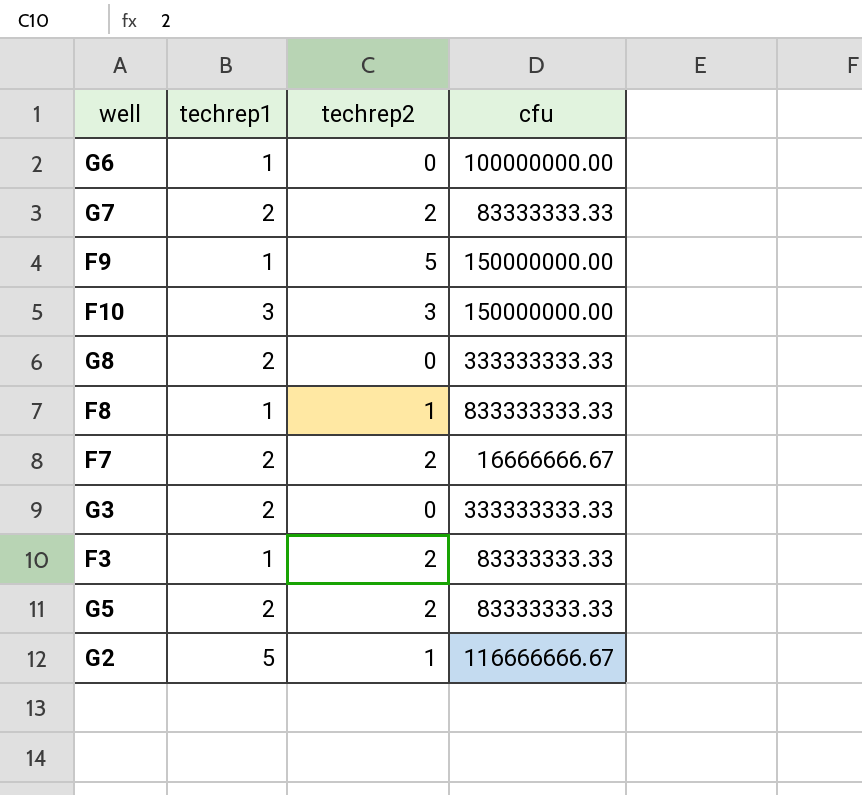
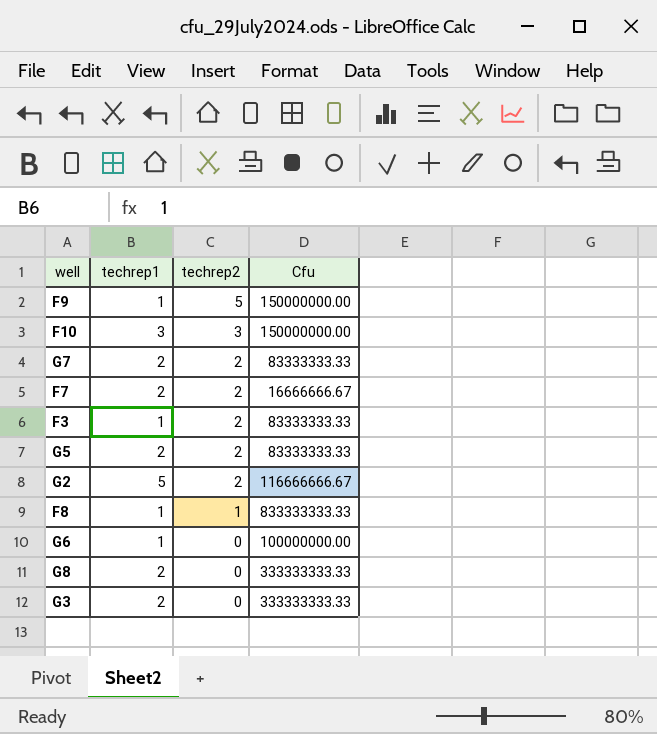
row order: none -> techrep2 descending
column name: cfu -> Cfu
G2 | techrep2: 1 -> 2

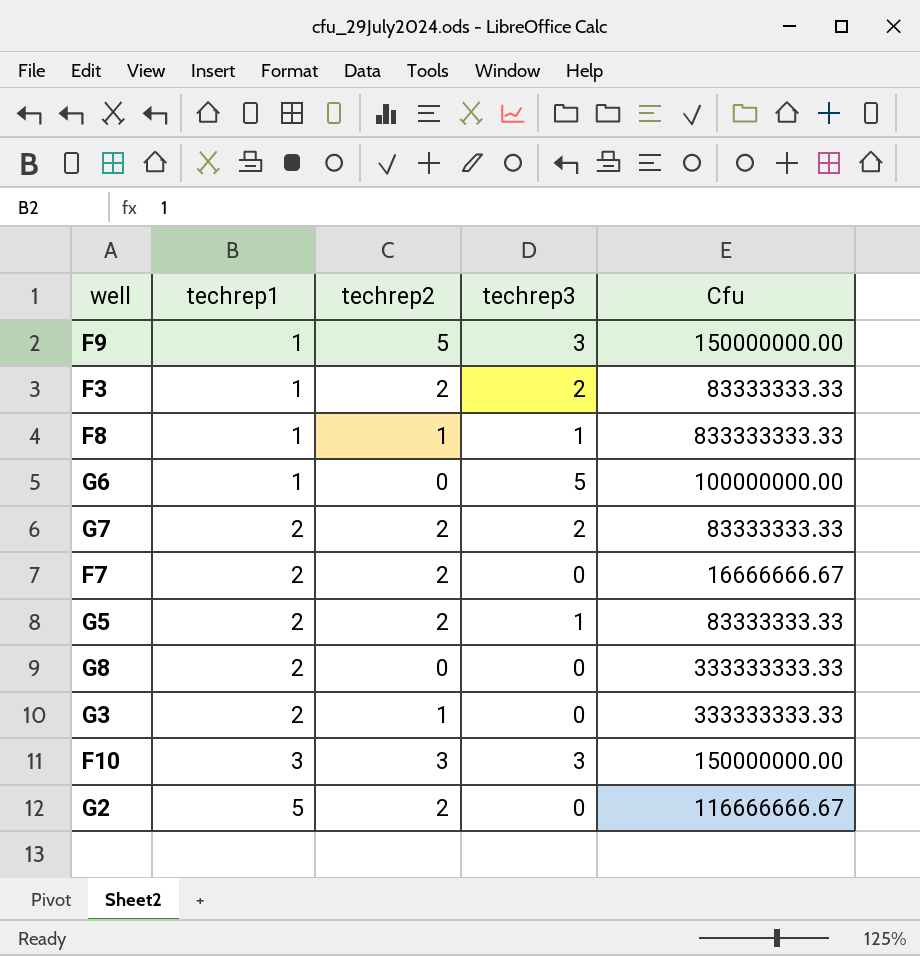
row order: techrep2 descending -> techrep1 ascending
column techrep3 | position: none -> 4
G3 | techrep2: 0 -> 1

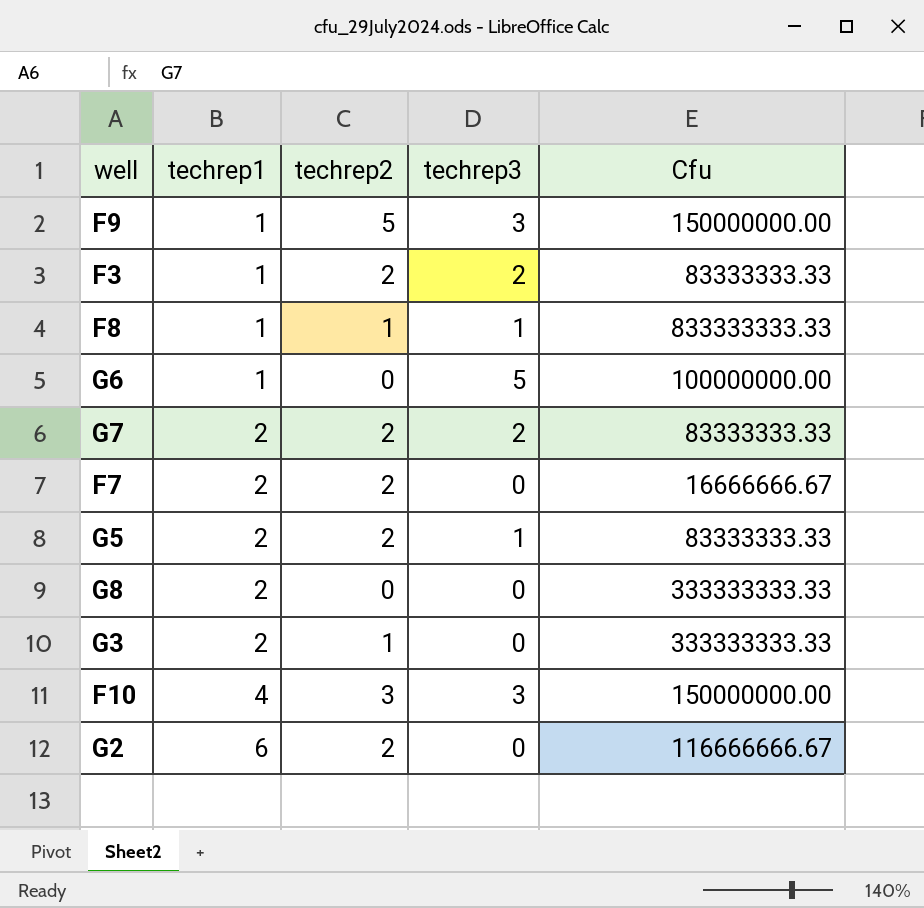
F10 | techrep1: 3 -> 4
G2 | techrep1: 5 -> 6

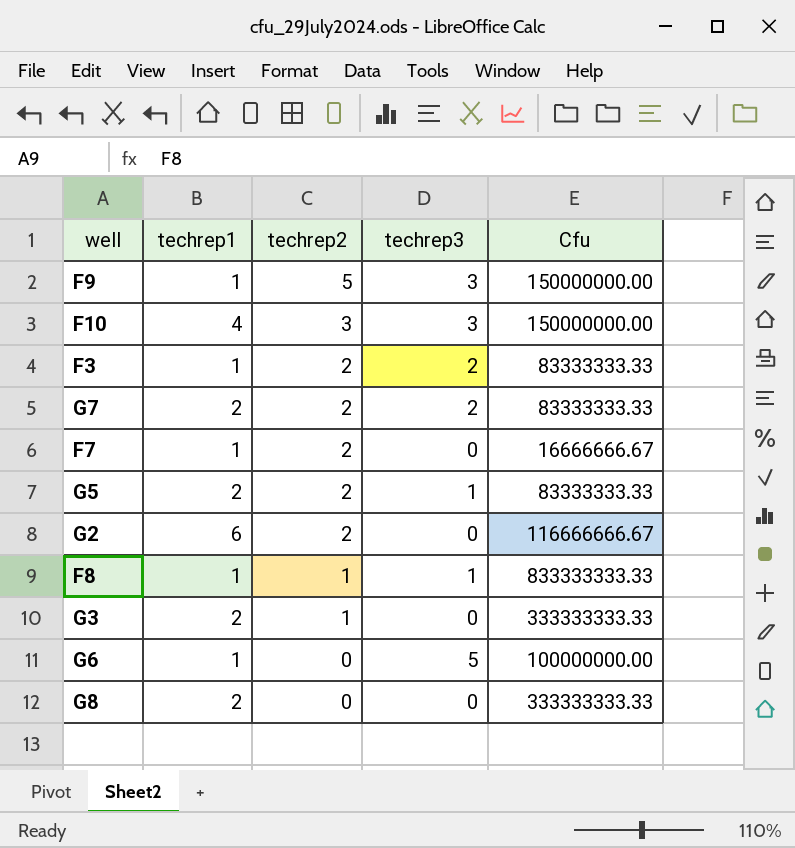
row order: techrep1 ascending -> techrep2 descending
F7 | techrep1: 2 -> 1

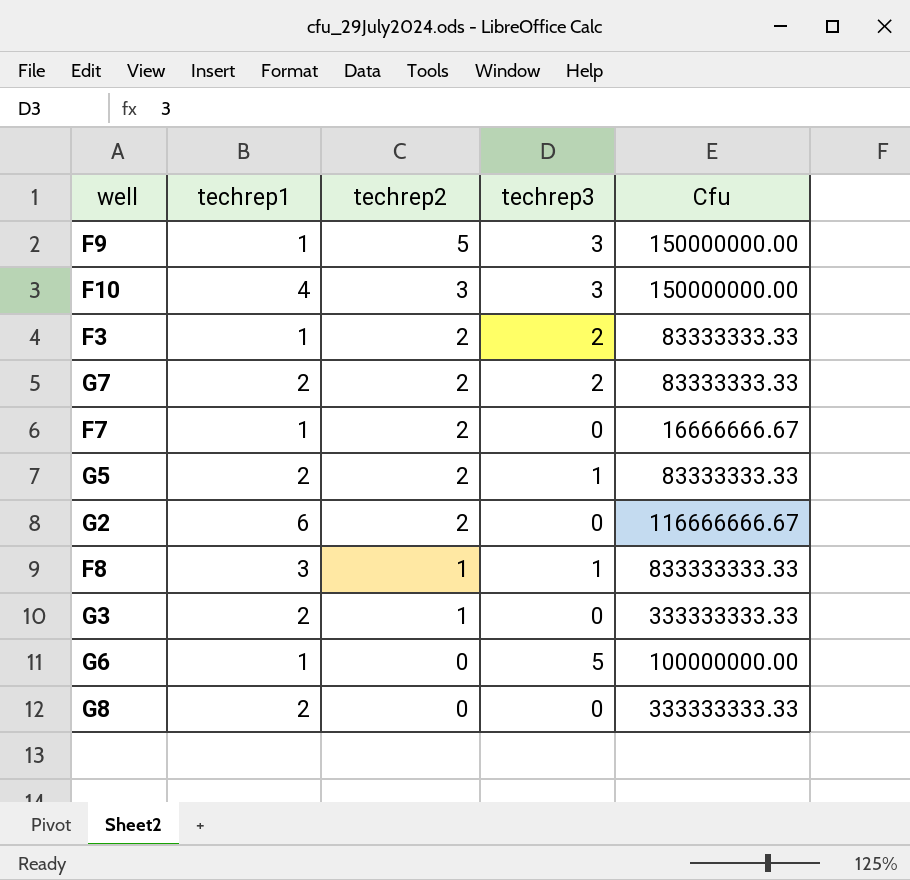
F8 | techrep1: 1 -> 3

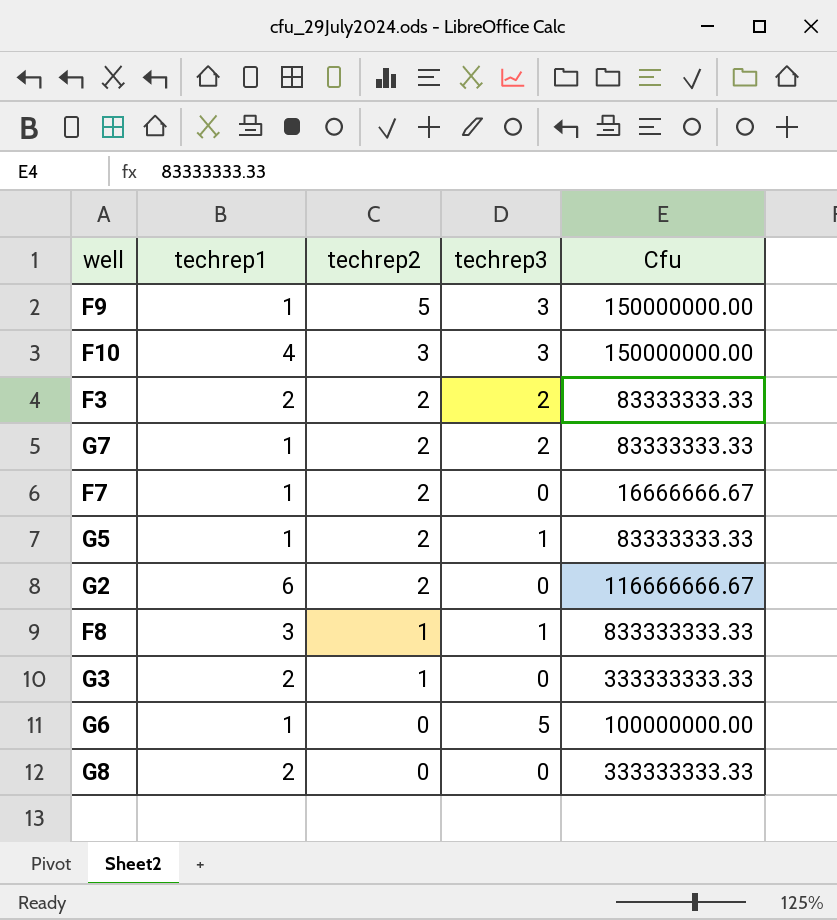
F3 | techrep1: 1 -> 2
G7 | techrep1: 2 -> 1
G5 | techrep1: 2 -> 1

